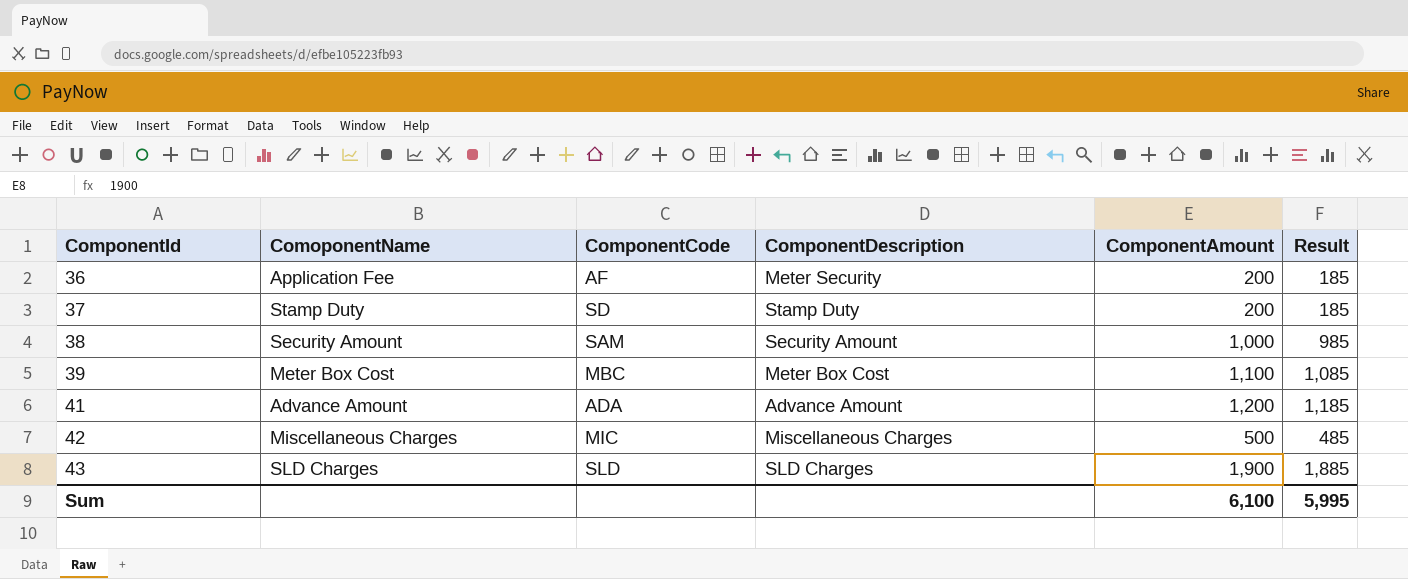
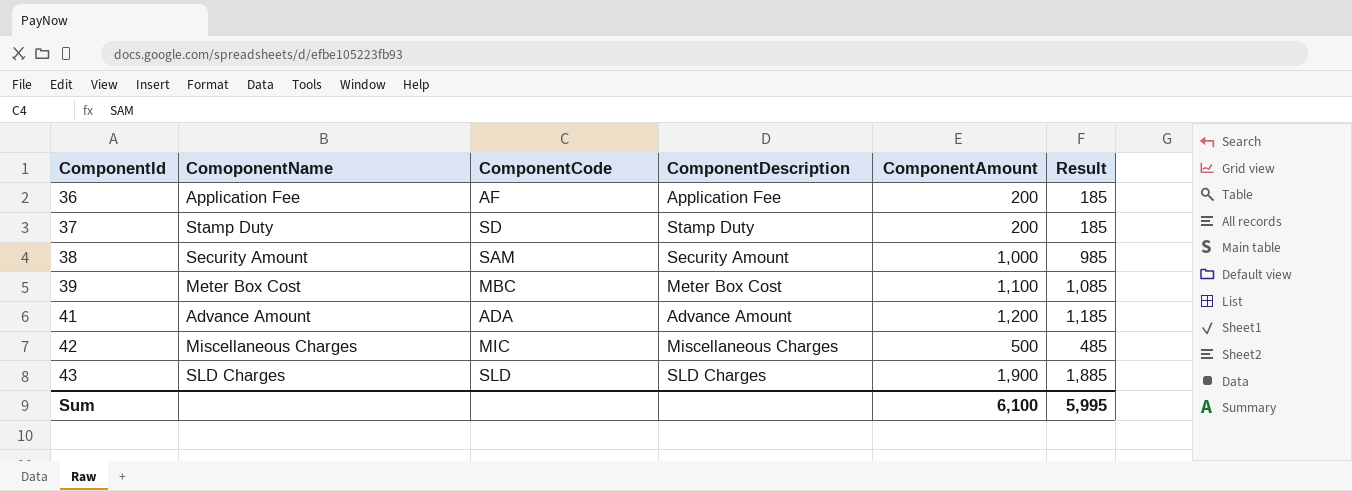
36 | ComponentDescription: Meter Security -> Application Fee

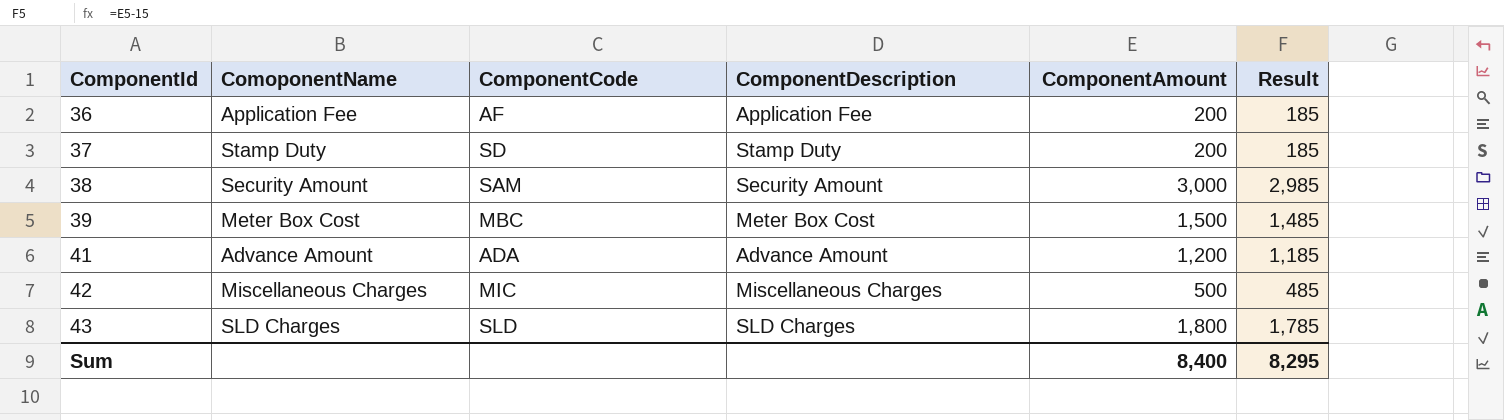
38 | ComponentAmount: 1,000 -> 3,000
38 | Result: 985 -> 2,985
39 | ComponentAmount: 1,100 -> 1,500
39 | Result: 1,085 -> 1,485
43 | ComponentAmount: 1,900 -> 1,800
43 | Result: 1,885 -> 1,785
Sum | ComponentAmount: 6,100 -> 8,400
Sum | Result: 5,995 -> 8,295

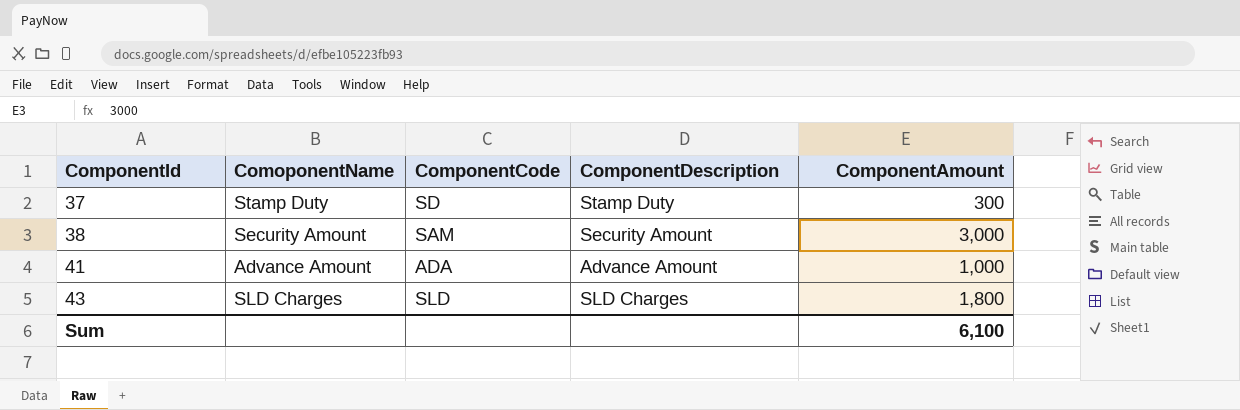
column Result | formula: [ComponentAmount] - 15 -> none
row 36: Application Fee | AF | Application Fee | 200 | 185 -> none
row 39: Meter Box Cost | MBC | Meter Box Cost | 1,500 | 1,485 -> none
row 42: Miscellaneous Charges | MIC | Miscellaneous Charges | 500 | 485 -> none
37 | ComponentAmount: 200 -> 300
41 | ComponentAmount: 1,200 -> 1,000
Sum | ComponentAmount: 8,400 -> 6,100

